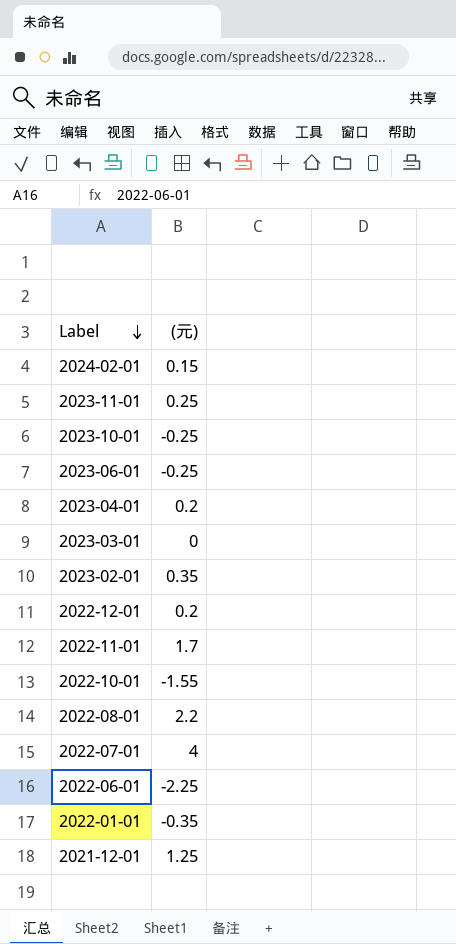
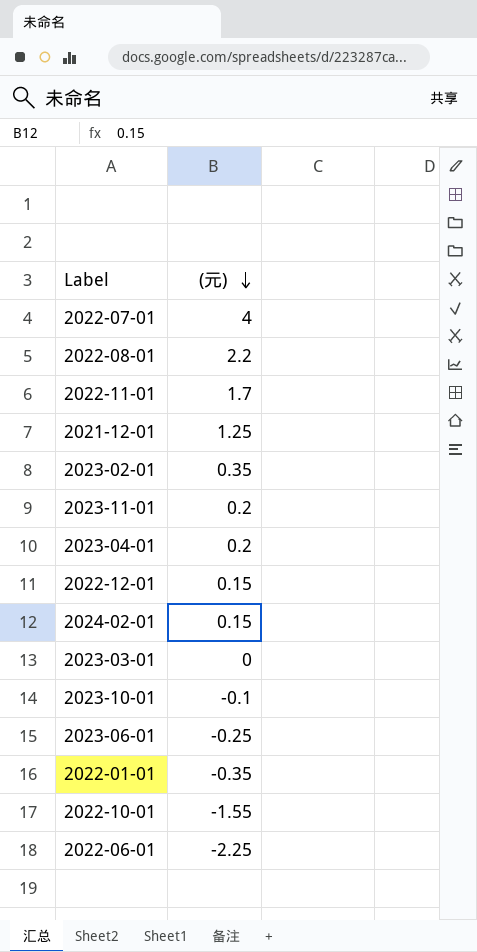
row order: Label descending -> (元) descending
2023-11-01 | (元): 0.25 -> 0.2
2022-12-01 | (元): 0.2 -> 0.15
2023-10-01 | (元): -0.25 -> -0.1

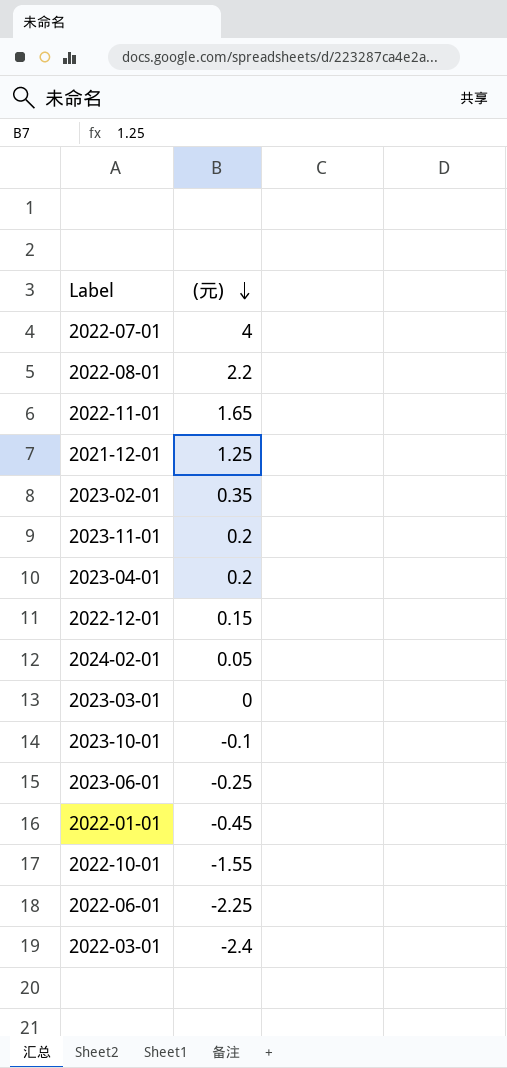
2022-11-01 | (元): 1.7 -> 1.65
2024-02-01 | (元): 0.15 -> 0.05
2022-01-01 | (元): -0.35 -> -0.45
row 2022-03-01: none -> -2.4

